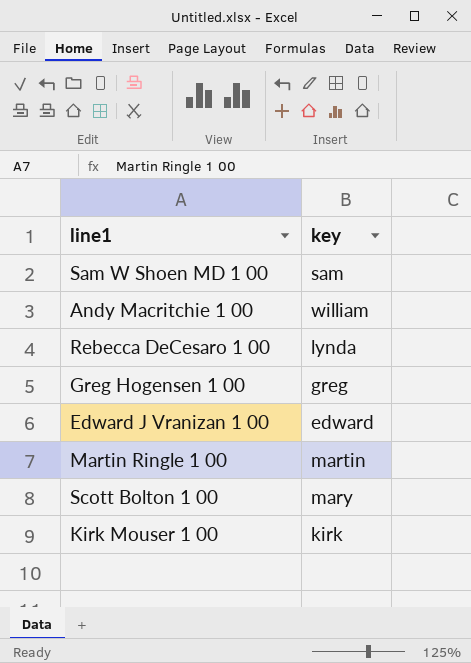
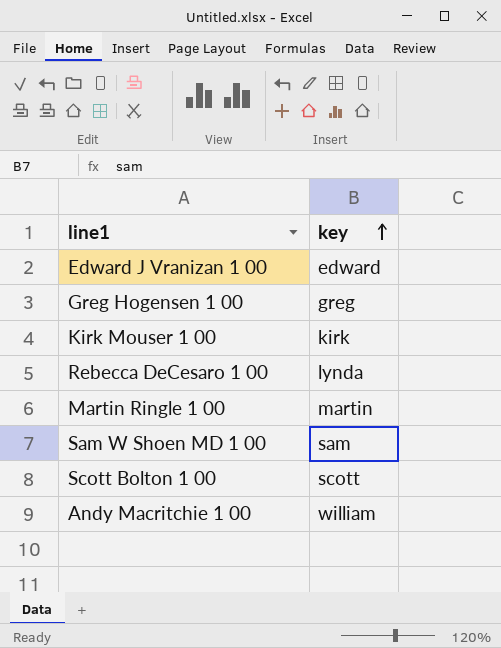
row order: none -> key ascending
Scott Bolton 1 00 | key: mary -> scott

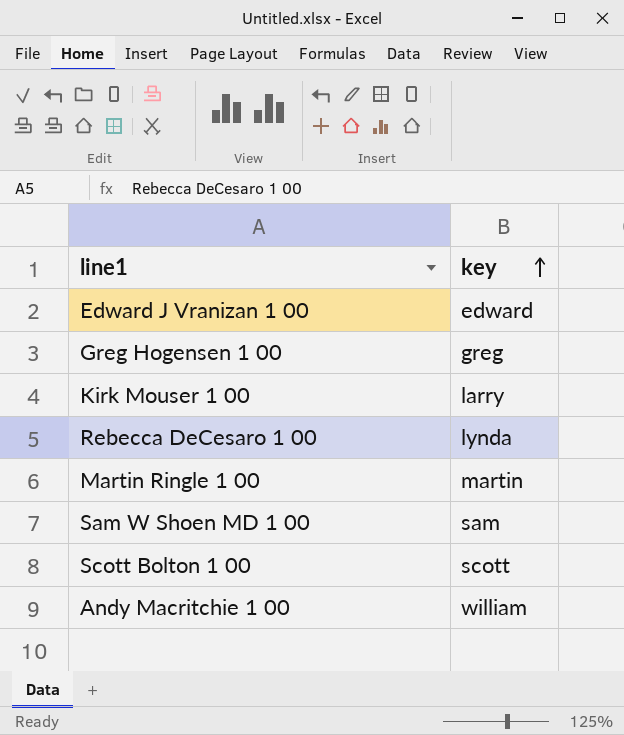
Kirk Mouser 1 00 | key: kirk -> larry

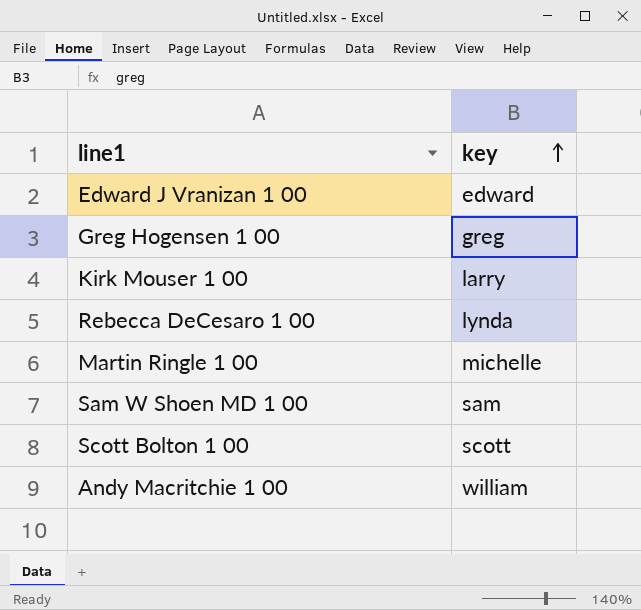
Martin Ringle 1 00 | key: martin -> michelle

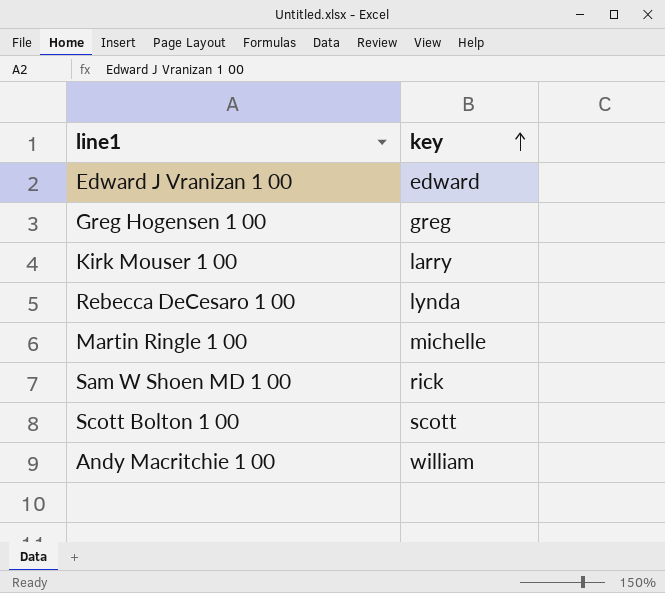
Sam W Shoen MD 1 00 | key: sam -> rick

